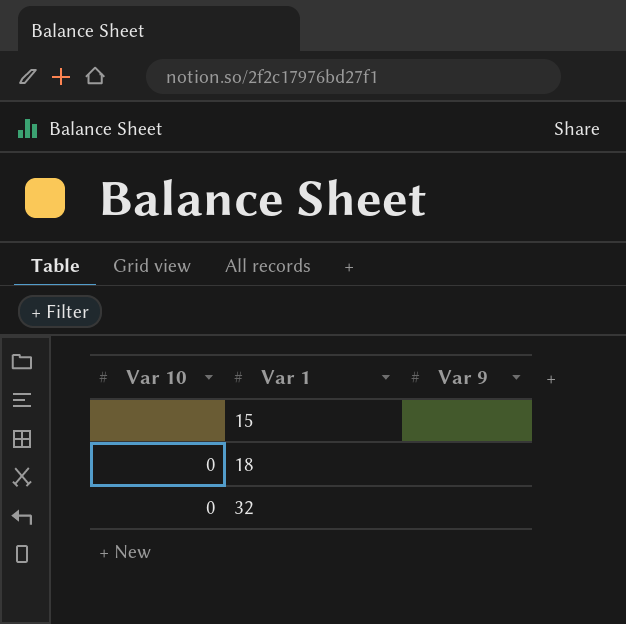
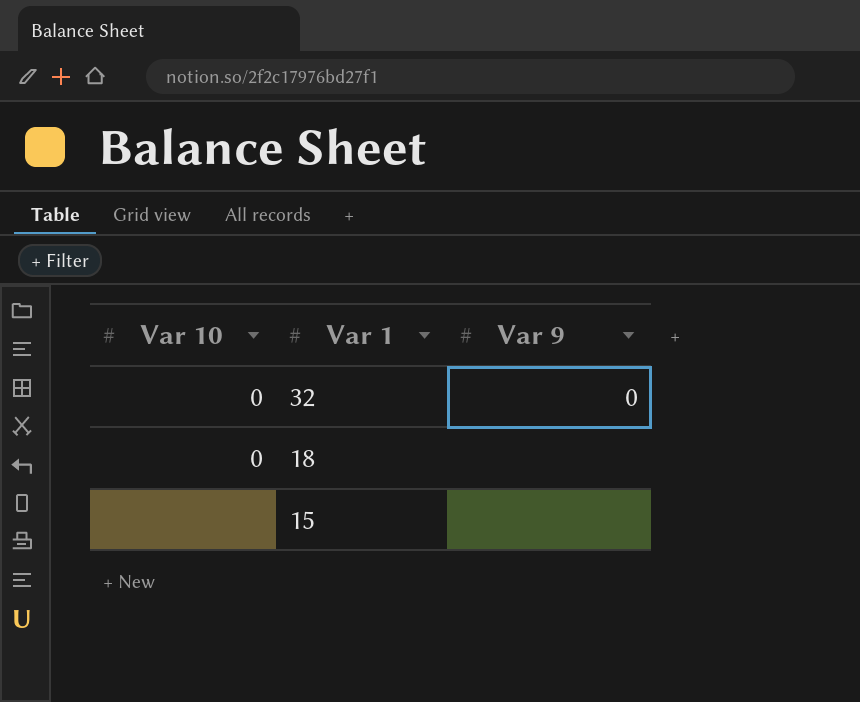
row order: Var 1 ascending -> Var 1 descending
32 | Var 9: none -> 0

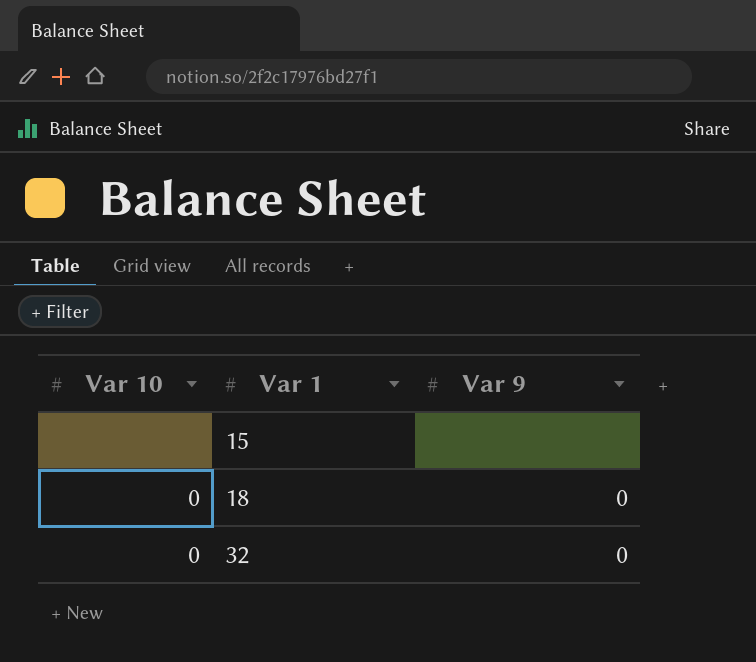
row order: Var 1 descending -> Var 1 ascending
18 | Var 9: none -> 0

